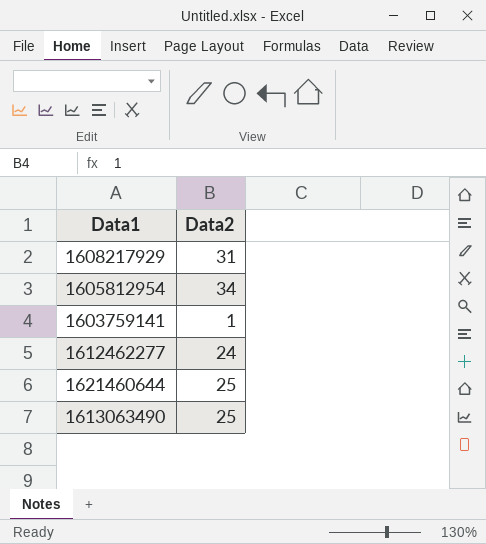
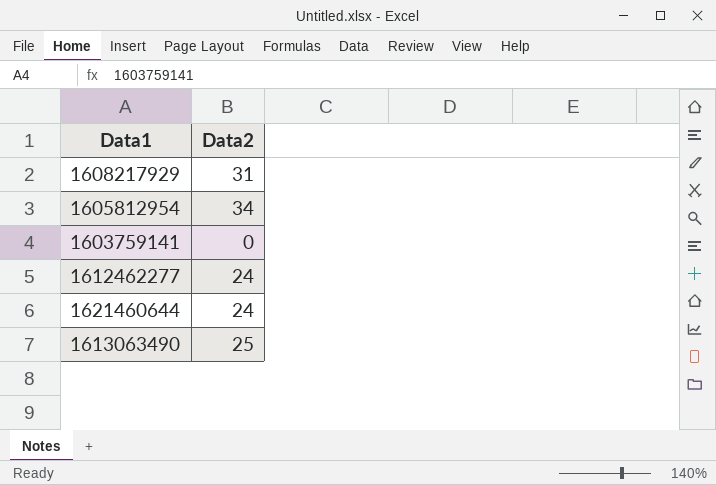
1603759141 | Data2: 1 -> 0
1621460644 | Data2: 25 -> 24

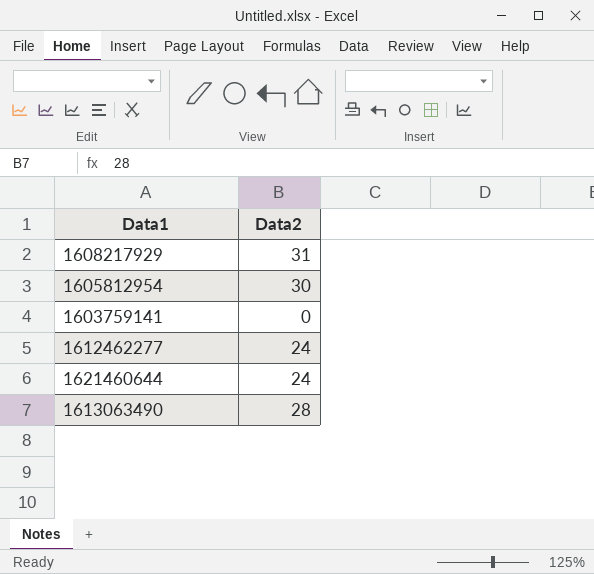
1605812954 | Data2: 34 -> 30
1613063490 | Data2: 25 -> 28

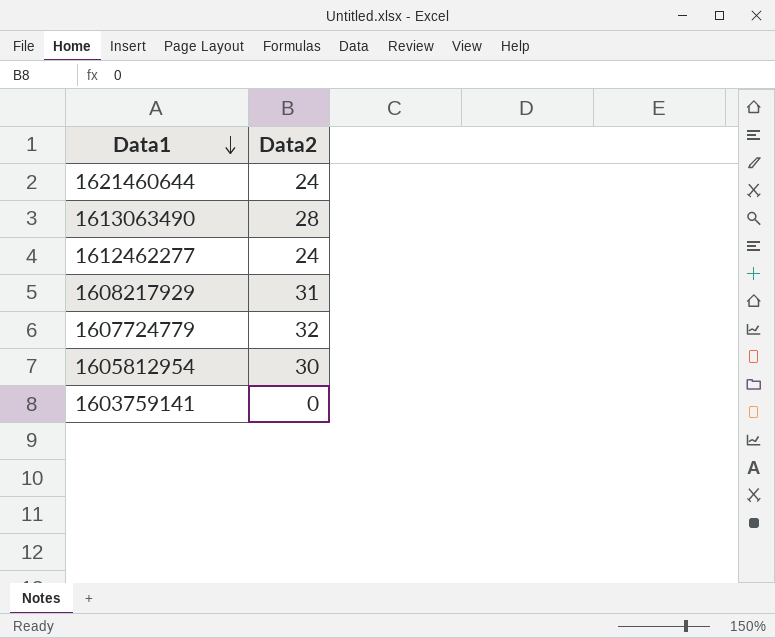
row order: none -> Data1 descending
row 1607724779: none -> 32

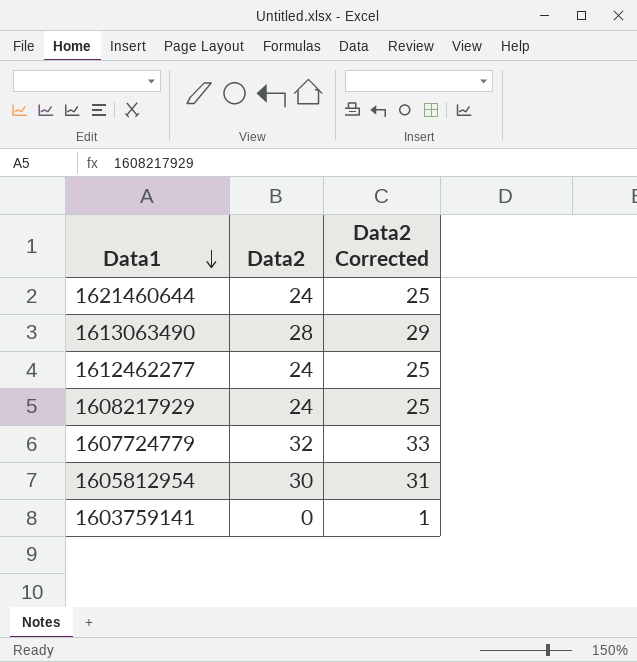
column Data2 Corrected | formula: none -> [Data2] + 1
1608217929 | Data2: 31 -> 24

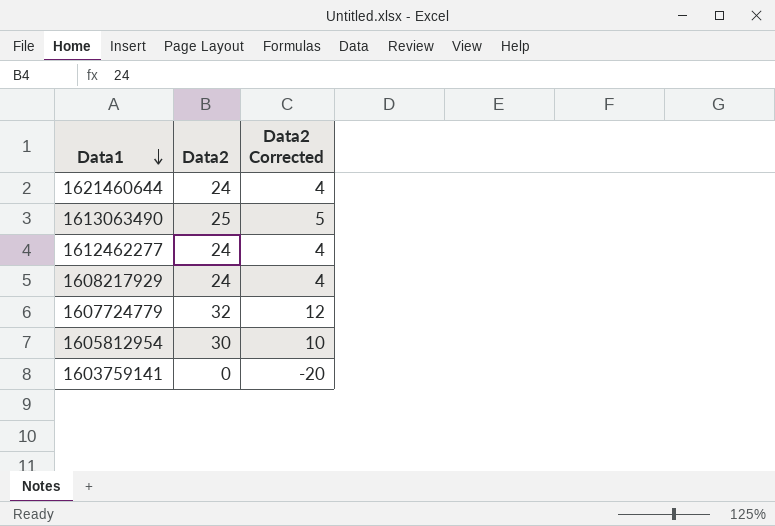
column Data2 Corrected | formula: [Data2] + 1 -> [Data2] - 20
1613063490 | Data2: 28 -> 25

